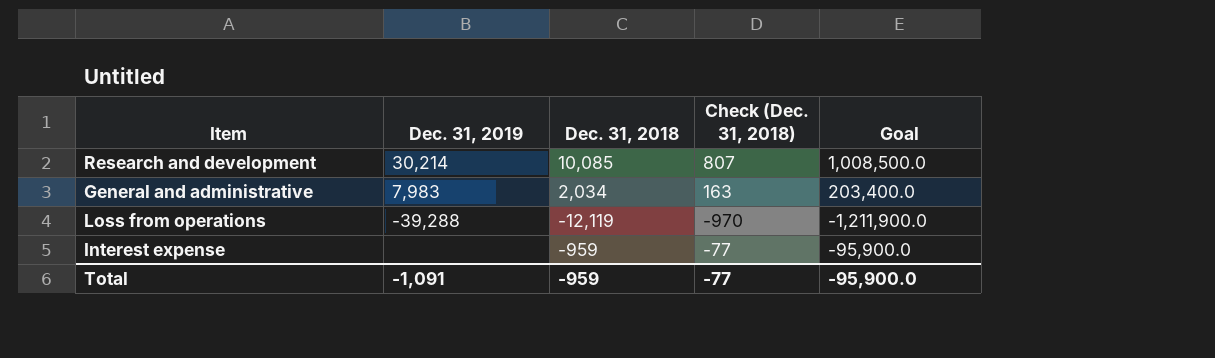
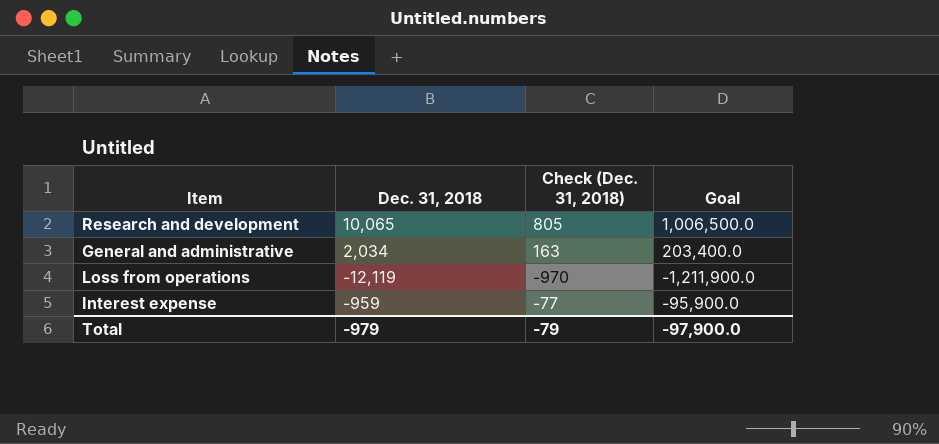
column Dec. 31, 2019 | position: 2 -> none
Research and development | Dec. 31, 2018: 10,085 -> 10,065
Research and development | Check (Dec. 31, 2018): 807 -> 805
Research and development | Goal: 1,008,500.0 -> 1,006,500.0
Total | Dec. 31, 2018: -959 -> -979
Total | Check (Dec. 31, 2018): -77 -> -79
Total | Goal: -95,900.0 -> -97,900.0

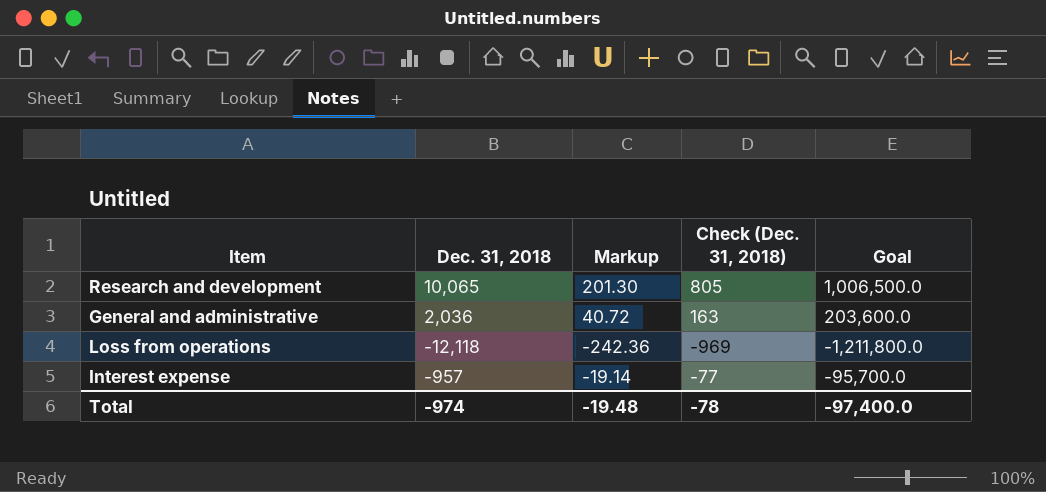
column Markup | formula: none -> [Dec. 31, 2018] * 0.02
General and administrative | Dec. 31, 2018: 2,034 -> 2,036
General and administrative | Goal: 203,400.0 -> 203,600.0
Loss from operations | Dec. 31, 2018: -12,119 -> -12,118
Loss from operations | Check (Dec. 31, 2018): -970 -> -969
Loss from operations | Goal: -1,211,900.0 -> -1,211,800.0
Interest expense | Dec. 31, 2018: -959 -> -957
Interest expense | Goal: -95,900.0 -> -95,700.0
Total | Dec. 31, 2018: -979 -> -974
Total | Check (Dec. 31, 2018): -79 -> -78
Total | Goal: -97,900.0 -> -97,400.0

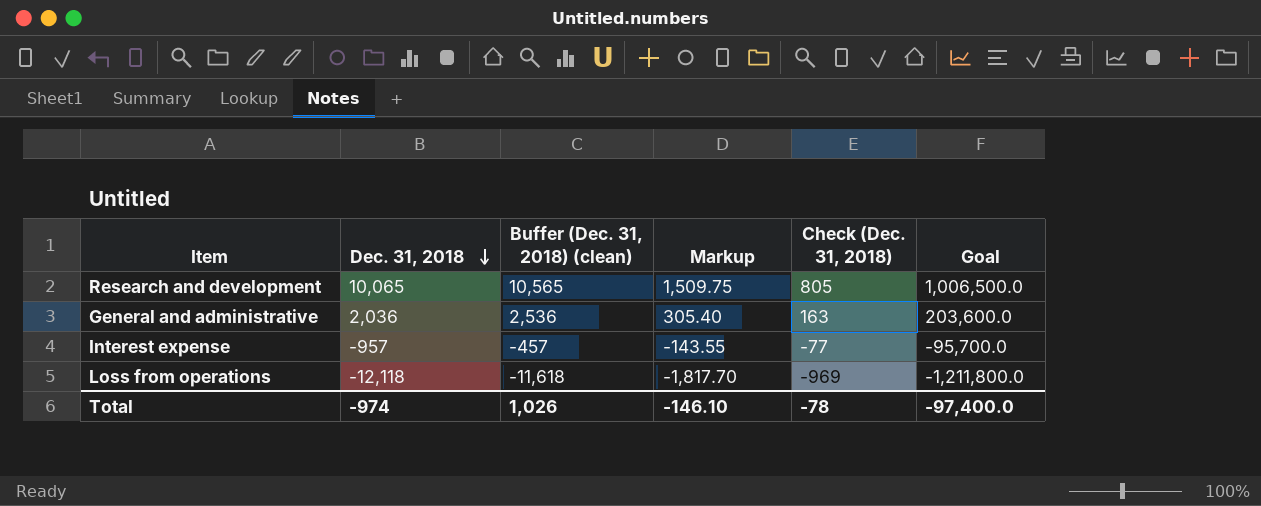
row order: none -> Dec. 31, 2018 descending
column Buffer (Dec. 31, 2018) (clean) | formula: none -> [Dec. 31, 2018] + 500
column Markup | formula: [Dec. 31, 2018] * 0.02 -> [Dec. 31, 2018] * 0.15
Total | Markup: -19.48 -> -146.10

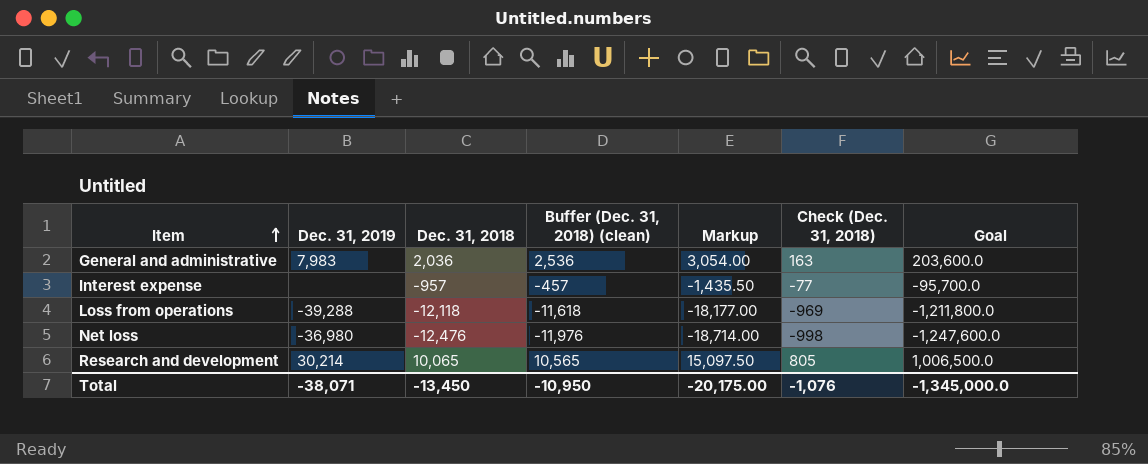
row order: Dec. 31, 2018 descending -> Item ascending
column Dec. 31, 2019 | position: none -> 2
column Markup | formula: [Dec. 31, 2018] * 0.15 -> [Dec. 31, 2018] * 1.5
row Net loss: none -> -36,980 | -12,476 | -11,976 | -18,714.00 | -998 | -1,247,600.0
Total | Dec. 31, 2018: -974 -> -13,450
Total | Buffer (Dec. 31, 2018) (clean): 1,026 -> -10,950
Total | Markup: -146.10 -> -20,175.00
Total | Check (Dec. 31, 2018): -78 -> -1,076
Total | Goal: -97,400.0 -> -1,345,000.0

